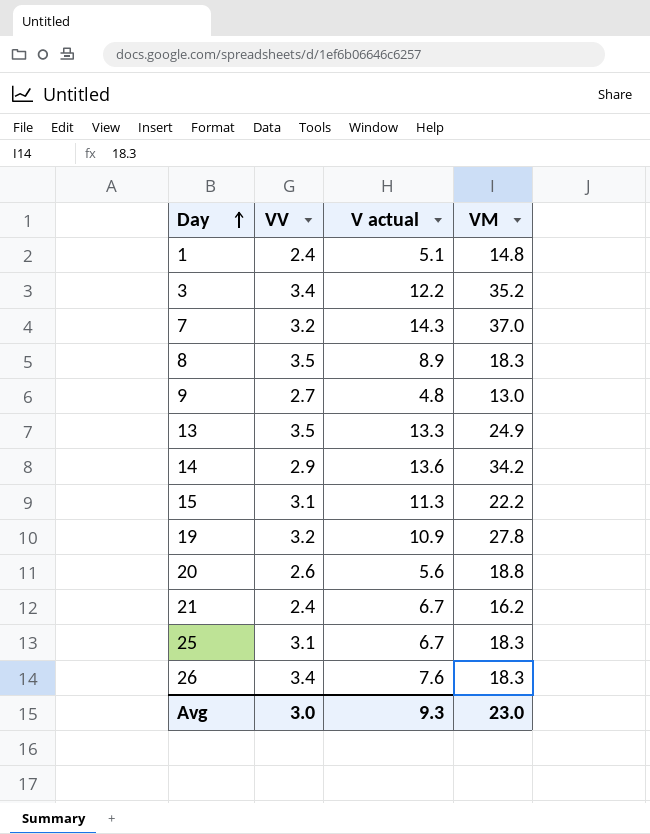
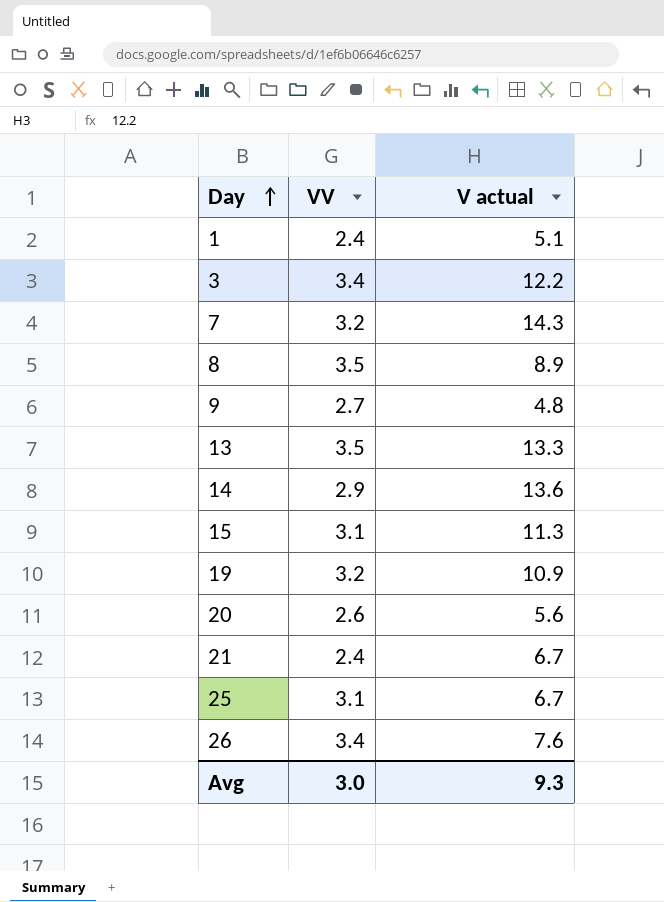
column VM | position: 4 -> none

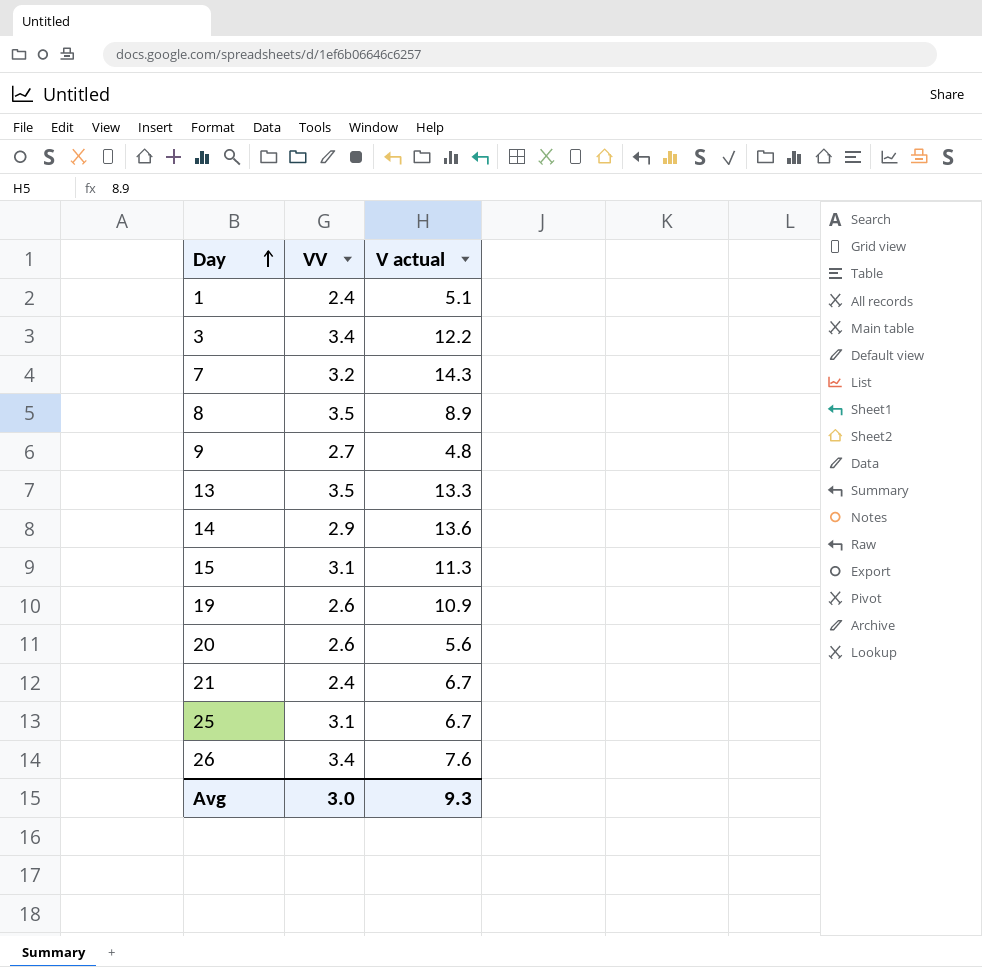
19 | VV: 3.2 -> 2.6

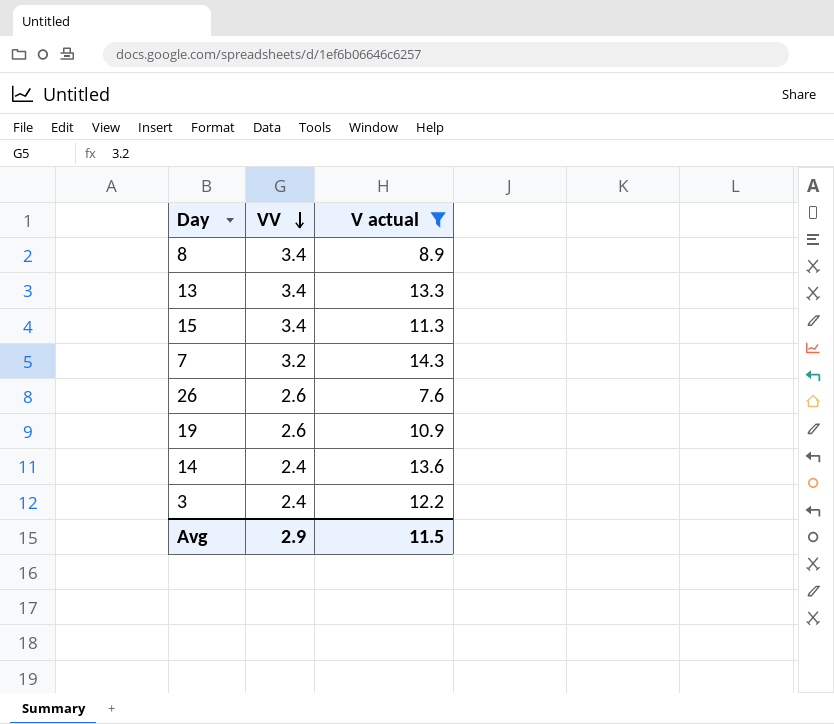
filter: none -> V actual >= 7.6
row order: Day ascending -> VV descending
8 | VV: 3.5 -> 3.4
13 | VV: 3.5 -> 3.4
15 | VV: 3.1 -> 3.4
26 | VV: 3.4 -> 2.6
14 | VV: 2.9 -> 2.4
3 | VV: 3.4 -> 2.4
Avg | VV: 3.0 -> 2.9
Avg | V actual: 9.3 -> 11.5

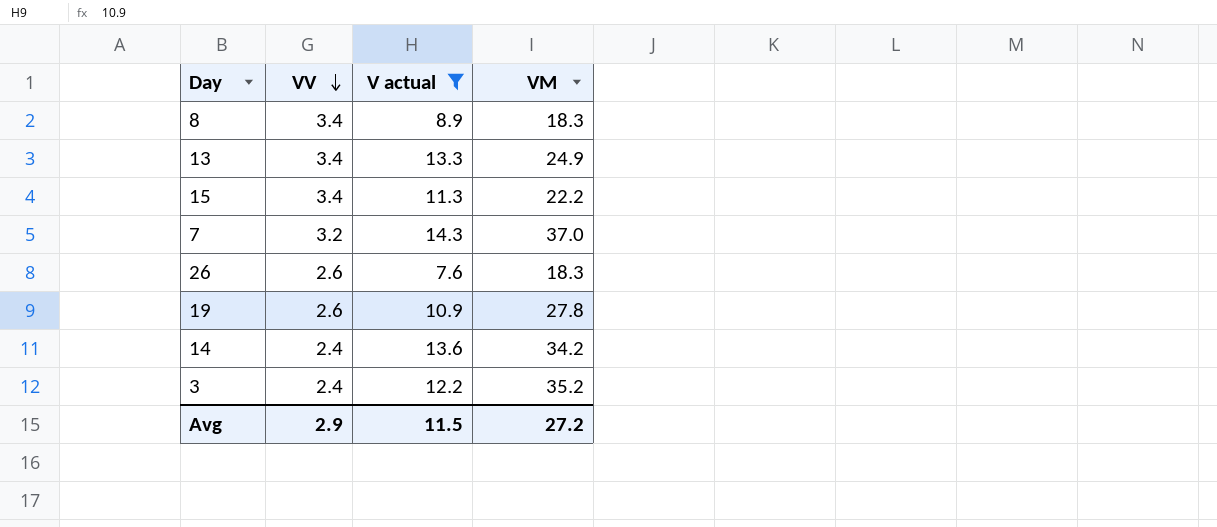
column VM | position: none -> 4

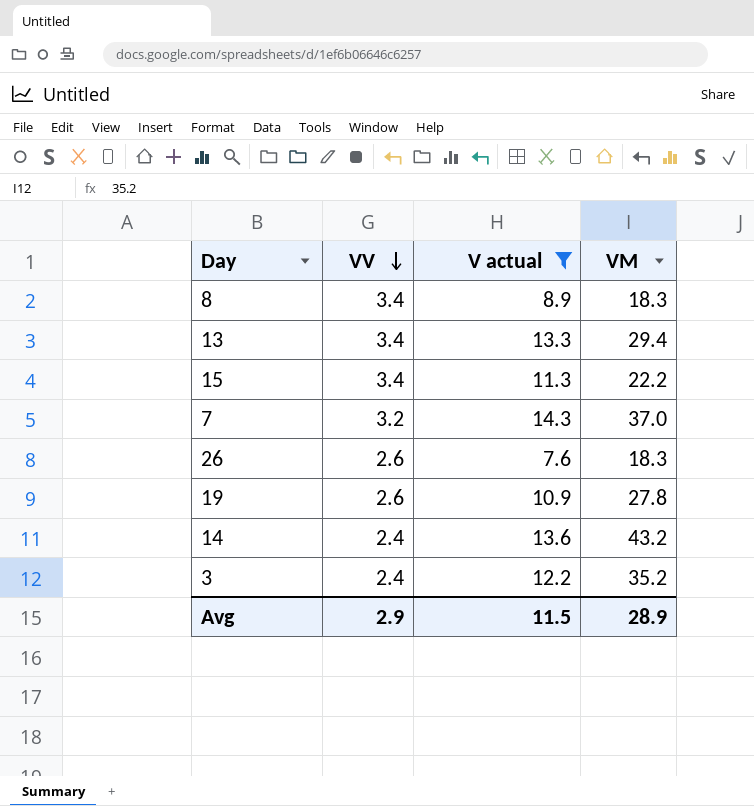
13 | VM: 24.9 -> 29.4
14 | VM: 34.2 -> 43.2
Avg | VM: 27.2 -> 28.9

